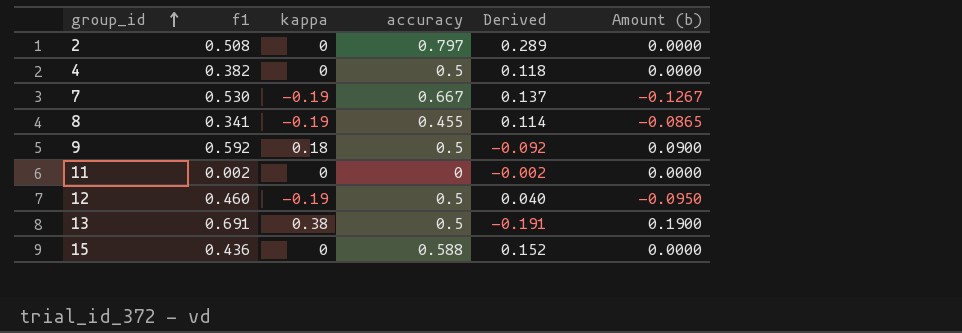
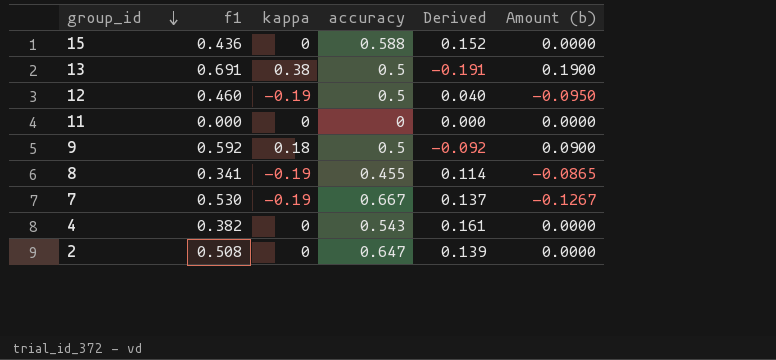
row order: group_id ascending -> group_id descending
11 | f1: 0.002 -> 0.000
11 | Derived: -0.002 -> 0.000
4 | accuracy: 0.5 -> 0.543
4 | Derived: 0.118 -> 0.161
2 | accuracy: 0.797 -> 0.647
2 | Derived: 0.289 -> 0.139

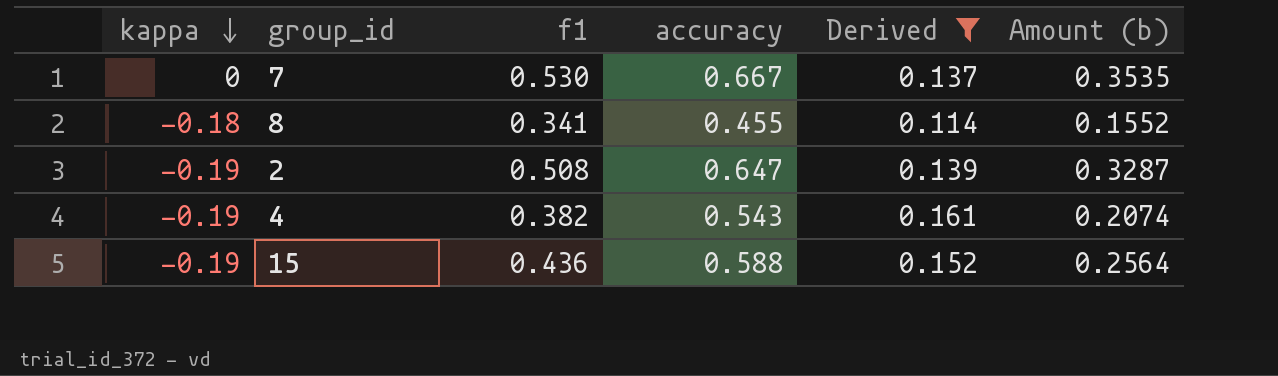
filter: none -> Derived >= 0.114
row order: group_id descending -> kappa descending
column kappa | position: 3 -> 1
column Amount (b) | formula: [kappa] * [accuracy] -> [f1] * [accuracy]
7 | kappa: -0.19 -> 0
8 | kappa: -0.19 -> -0.18
2 | kappa: 0 -> -0.19
4 | kappa: 0 -> -0.19
15 | kappa: 0 -> -0.19

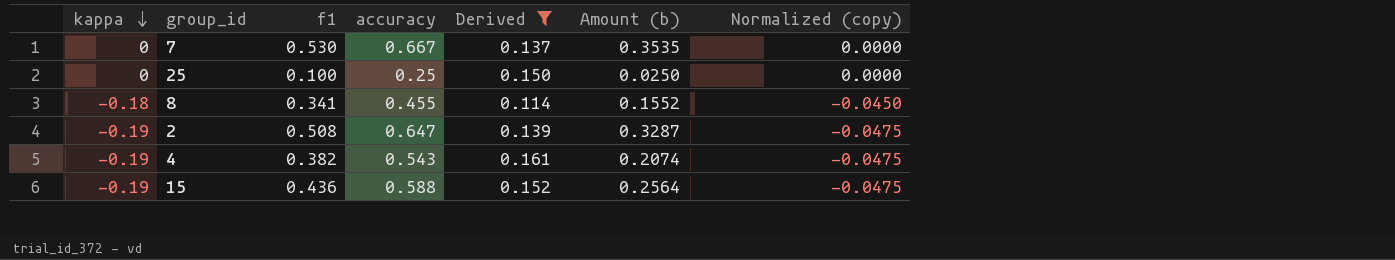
column Normalized (copy) | formula: none -> [kappa] * 0.25
row 25: none -> 0 | 0.100 | 0.25 | 0.150 | 0.0250 | 0.0000

